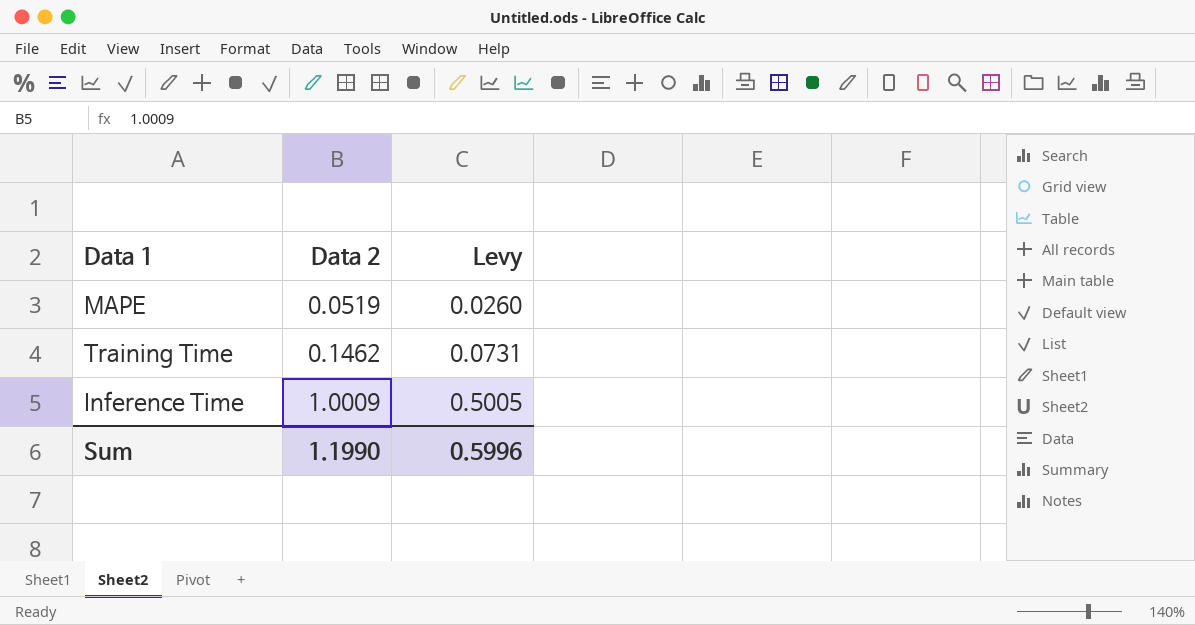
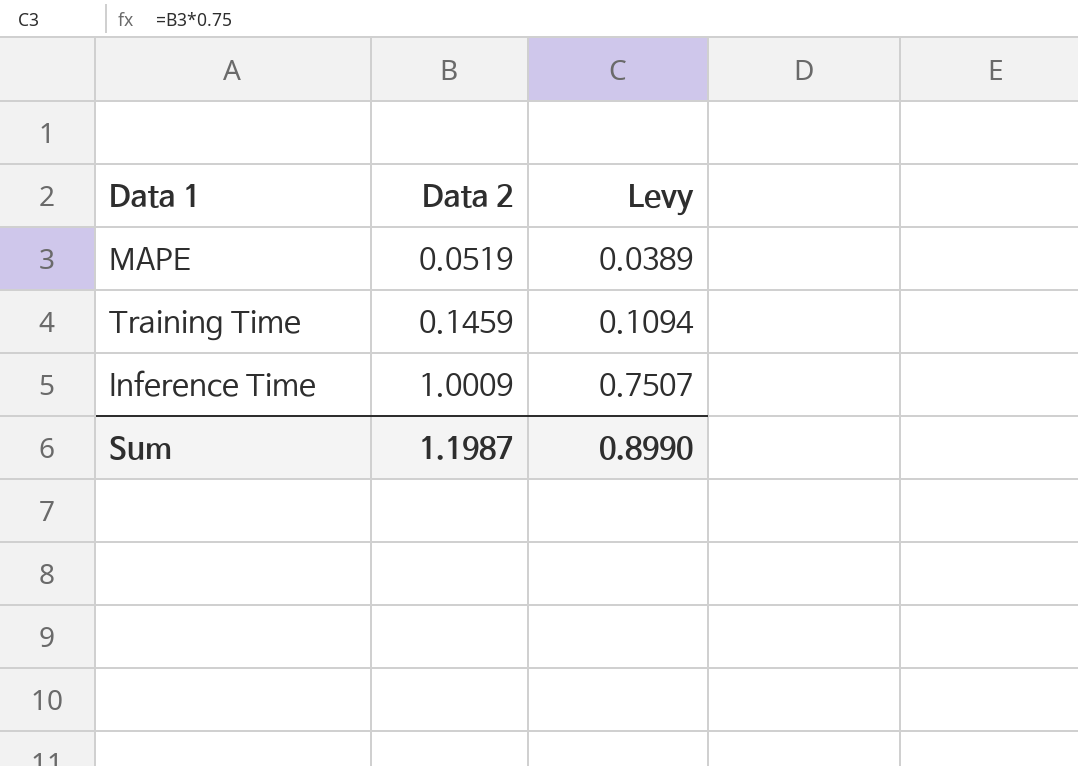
column Levy | formula: [Data 2] * 0.5 -> [Data 2] * 0.75
Training Time | Data 2: 0.1462 -> 0.1459
Sum | Data 2: 1.1990 -> 1.1987
Sum | Levy: 0.5996 -> 0.8990

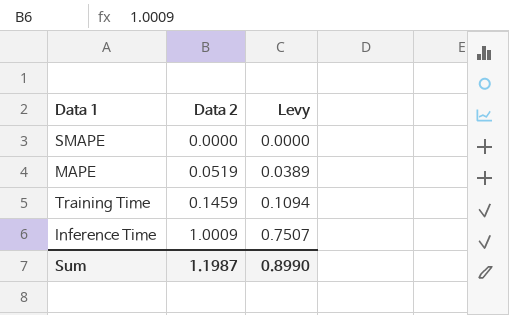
row SMAPE: none -> 0.0000 | 0.0000

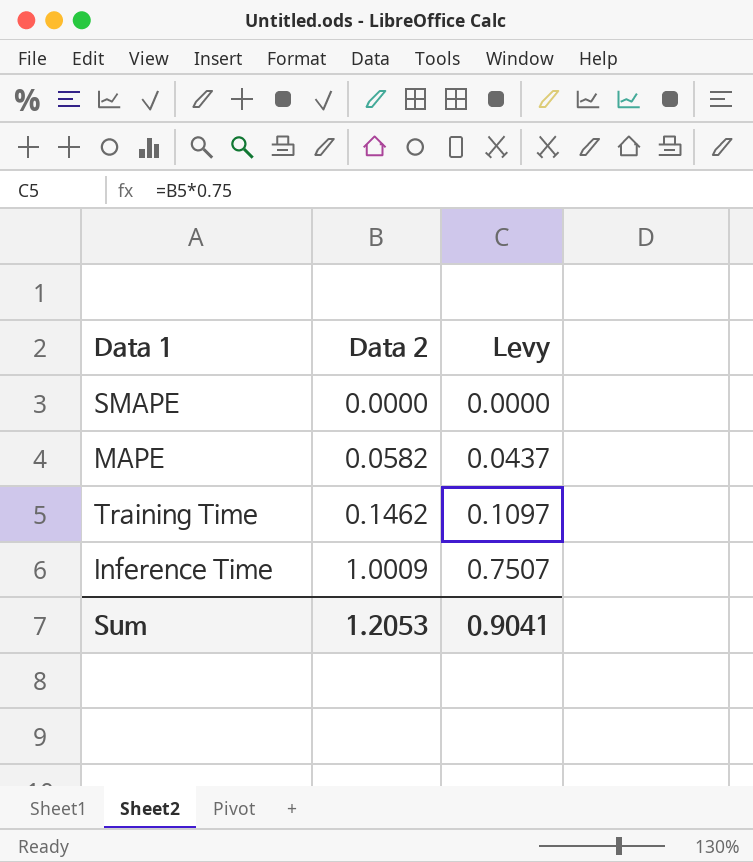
MAPE | Data 2: 0.0519 -> 0.0582
MAPE | Levy: 0.0389 -> 0.0437
Training Time | Data 2: 0.1459 -> 0.1462
Training Time | Levy: 0.1094 -> 0.1097
Sum | Data 2: 1.1987 -> 1.2053
Sum | Levy: 0.8990 -> 0.9041

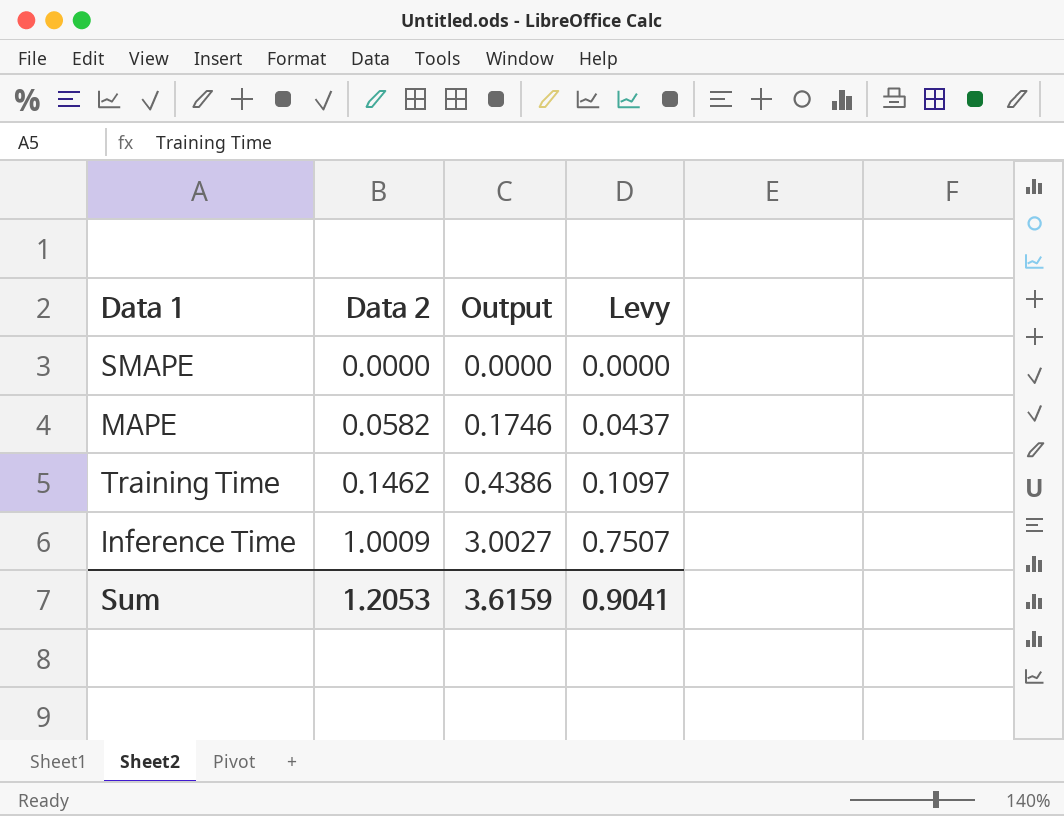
column Output | formula: none -> [Data 2] * 3

